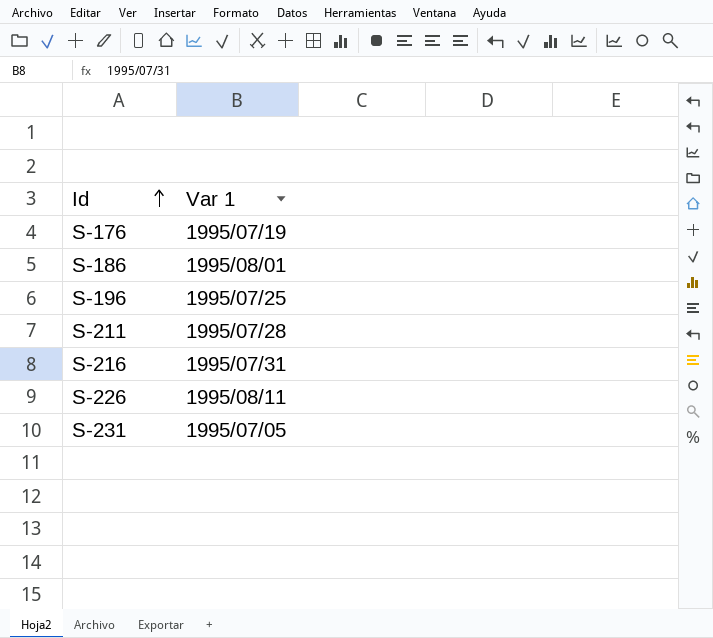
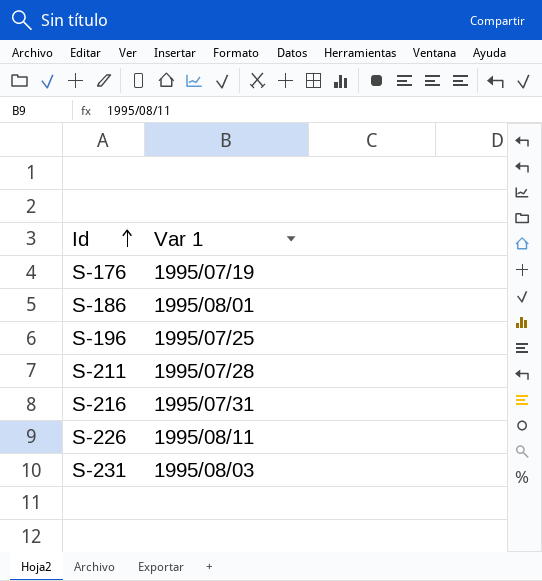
S-231 | Var 1: 1995/07/05 -> 1995/08/03

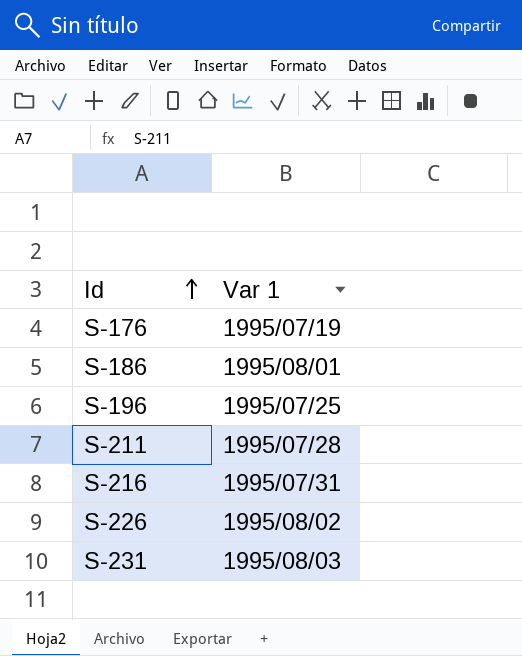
S-226 | Var 1: 1995/08/11 -> 1995/08/02

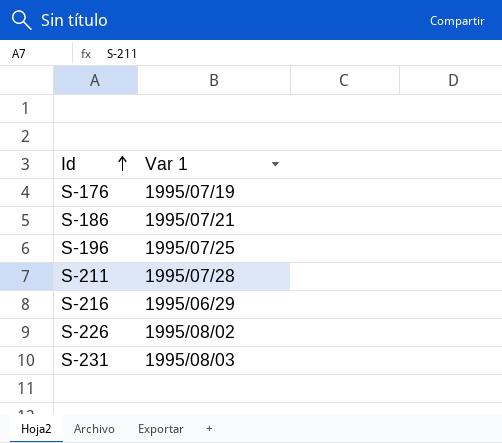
S-186 | Var 1: 1995/08/01 -> 1995/07/21
S-216 | Var 1: 1995/07/31 -> 1995/06/29

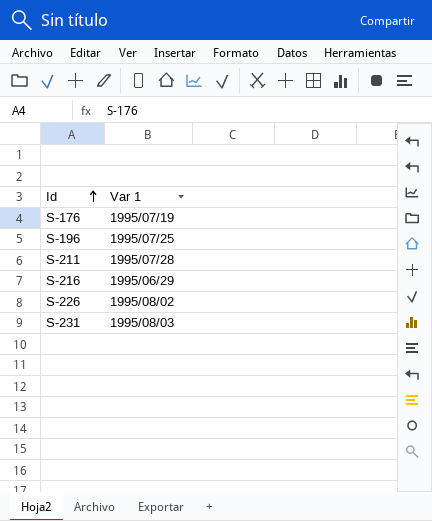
row S-186: 1995/07/21 -> none

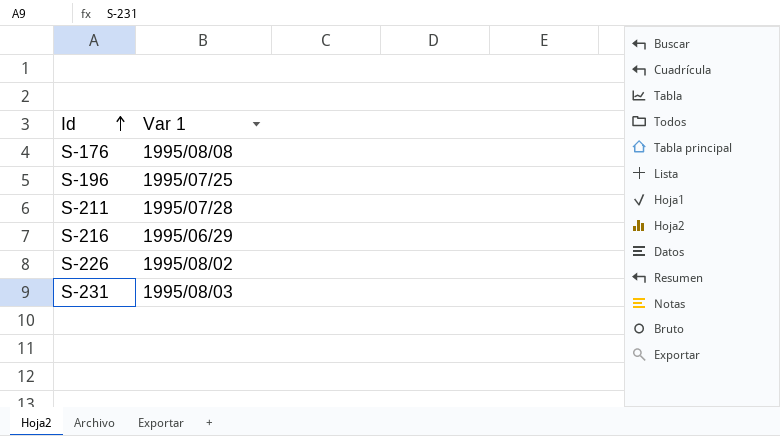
S-176 | Var 1: 1995/07/19 -> 1995/08/08

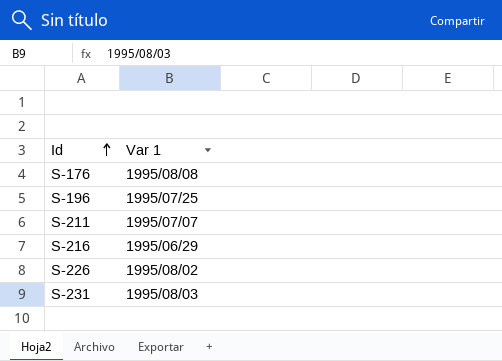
S-211 | Var 1: 1995/07/28 -> 1995/07/07

